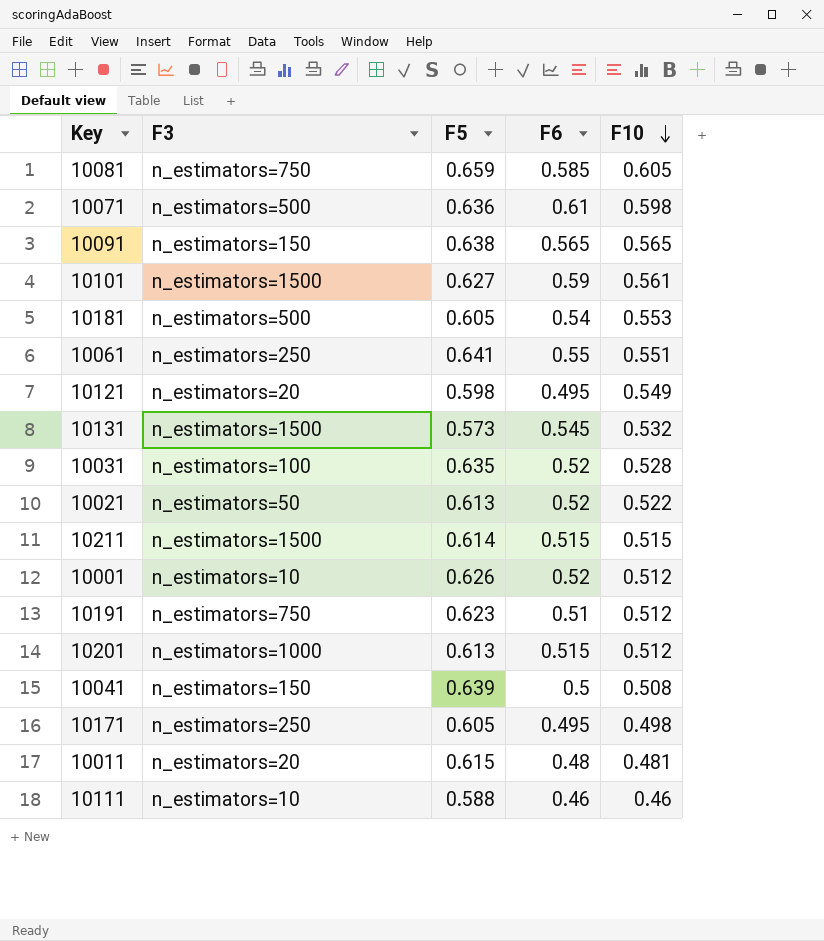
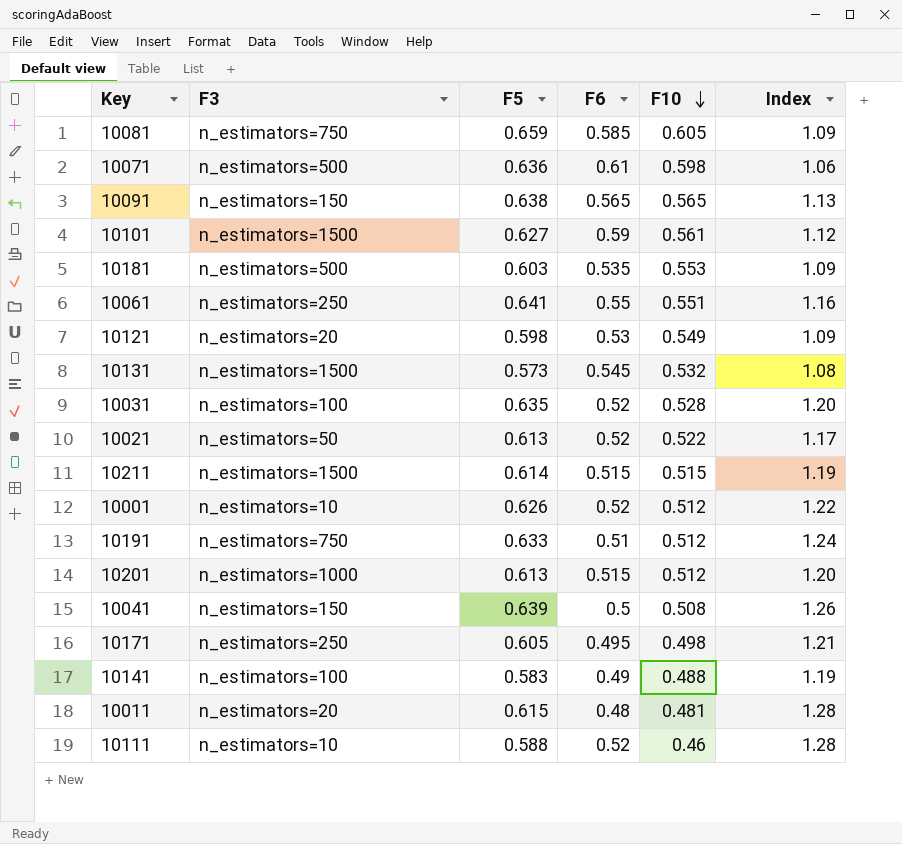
column Index | formula: none -> [F5] / [F10]
10181 | F5: 0.605 -> 0.603
10181 | F6: 0.54 -> 0.535
10121 | F6: 0.495 -> 0.53
10191 | F5: 0.623 -> 0.633
row 10141: none -> n_estimators=100 | 0.583 | 0.49 | 0.488 | 1.19
10111 | F6: 0.46 -> 0.52

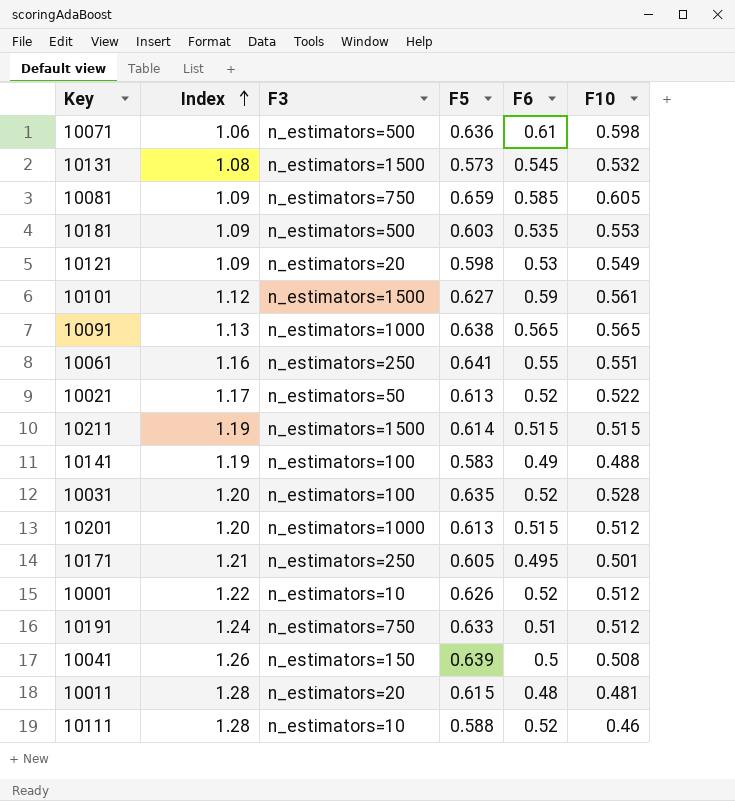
row order: F10 descending -> Index ascending
column Index | position: 6 -> 2
10091 | F3: n_estimators=150 -> n_estimators=1000
10171 | F10: 0.498 -> 0.501

